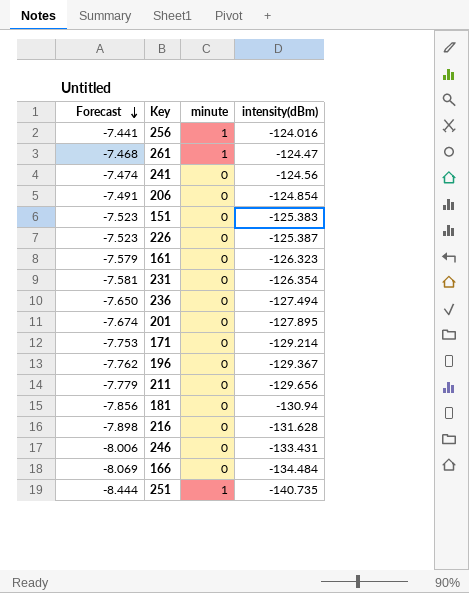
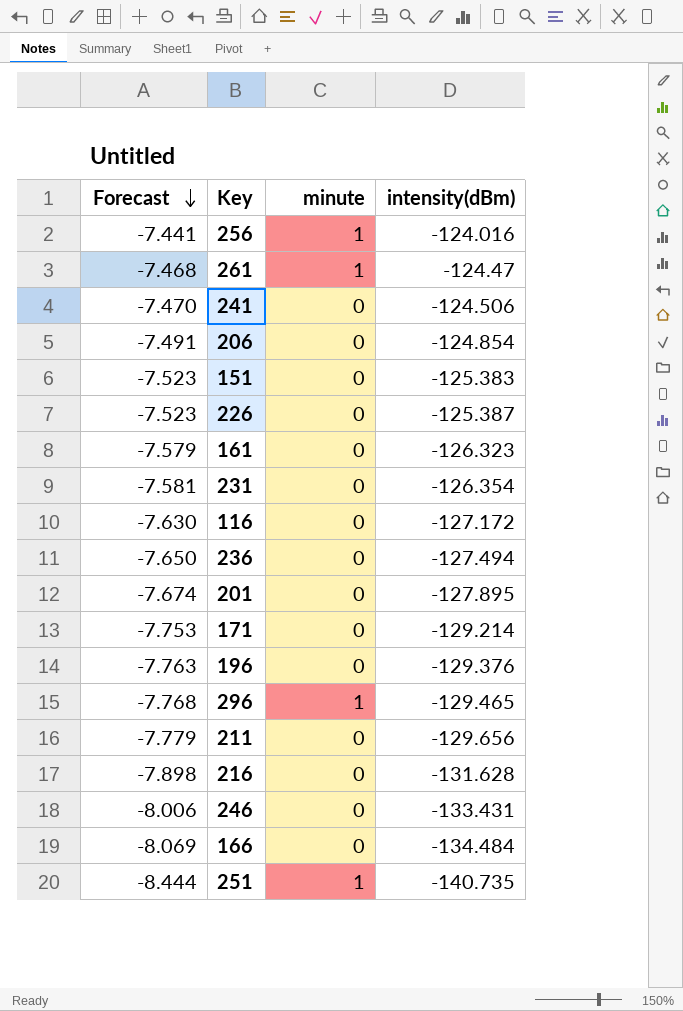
row 181: -7.856 | 0 | -130.94 -> none
241 | Forecast: -7.474 -> -7.470
241 | intensity(dBm): -124.56 -> -124.506
row 116: none -> -7.630 | 0 | -127.172
196 | Forecast: -7.762 -> -7.763
196 | intensity(dBm): -129.367 -> -129.376
row 296: none -> -7.768 | 1 | -129.465

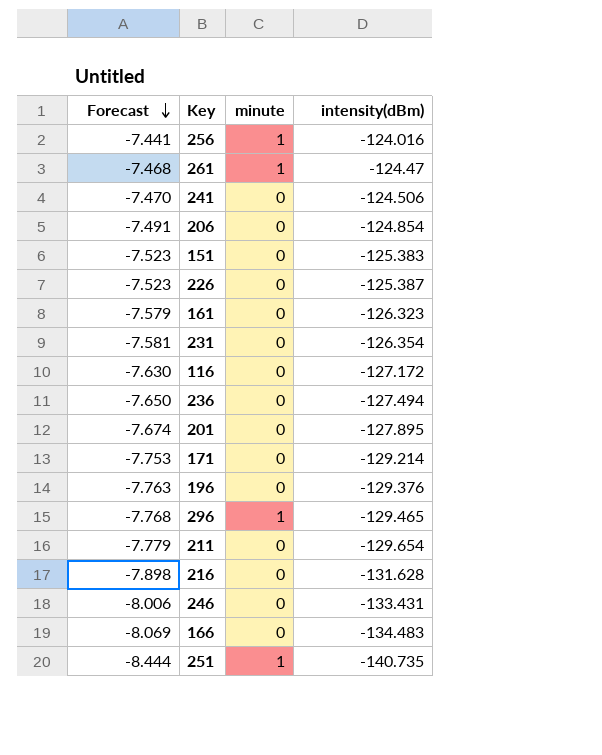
211 | intensity(dBm): -129.656 -> -129.654
166 | intensity(dBm): -134.484 -> -134.483

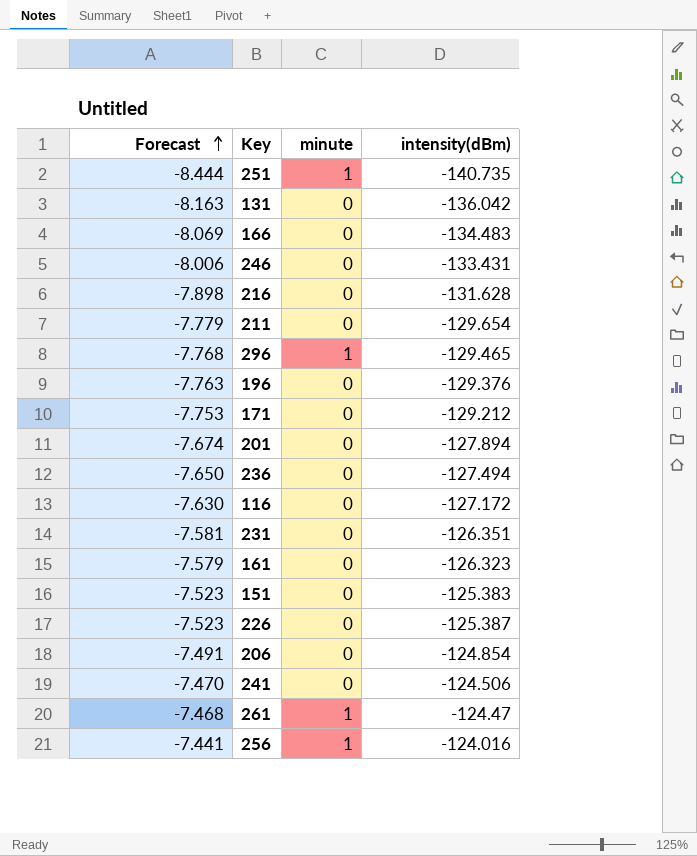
row order: Forecast descending -> Forecast ascending
row 131: none -> -8.163 | 0 | -136.042
171 | intensity(dBm): -129.214 -> -129.212
201 | intensity(dBm): -127.895 -> -127.894
231 | intensity(dBm): -126.354 -> -126.351

